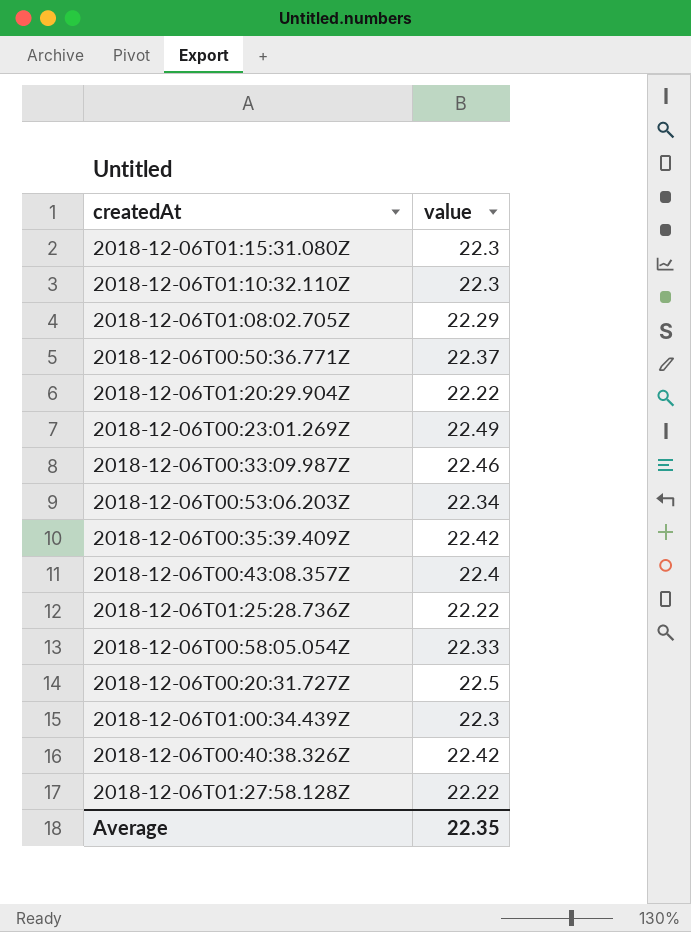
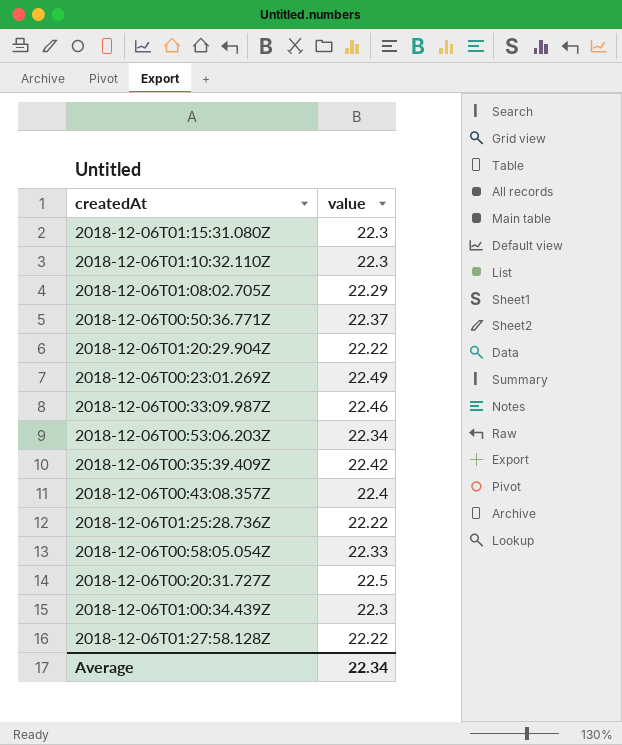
row 2018-12-06T00:40:38.326Z: 22.42 -> none
Average | value: 22.35 -> 22.34

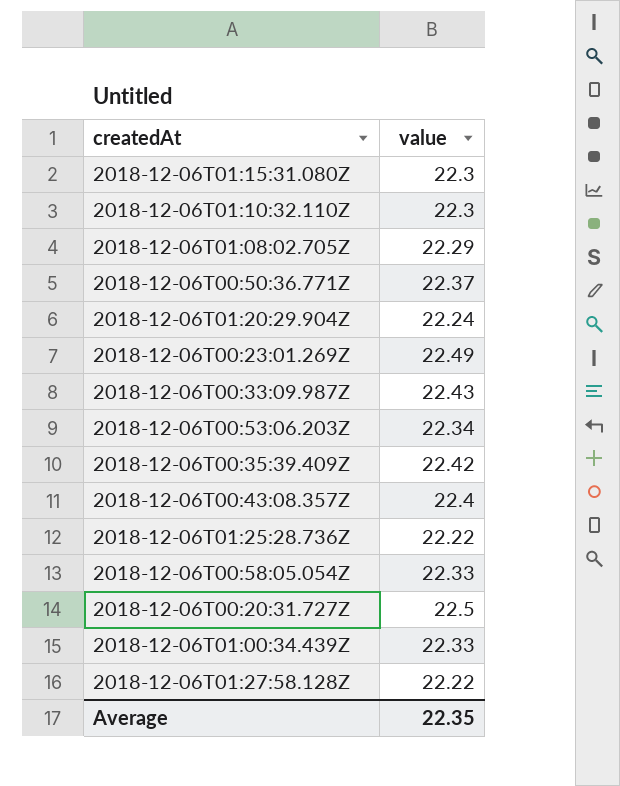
2018-12-06T01:20:29.904Z | value: 22.22 -> 22.24
2018-12-06T00:33:09.987Z | value: 22.46 -> 22.43
2018-12-06T01:00:34.439Z | value: 22.3 -> 22.33
Average | value: 22.34 -> 22.35

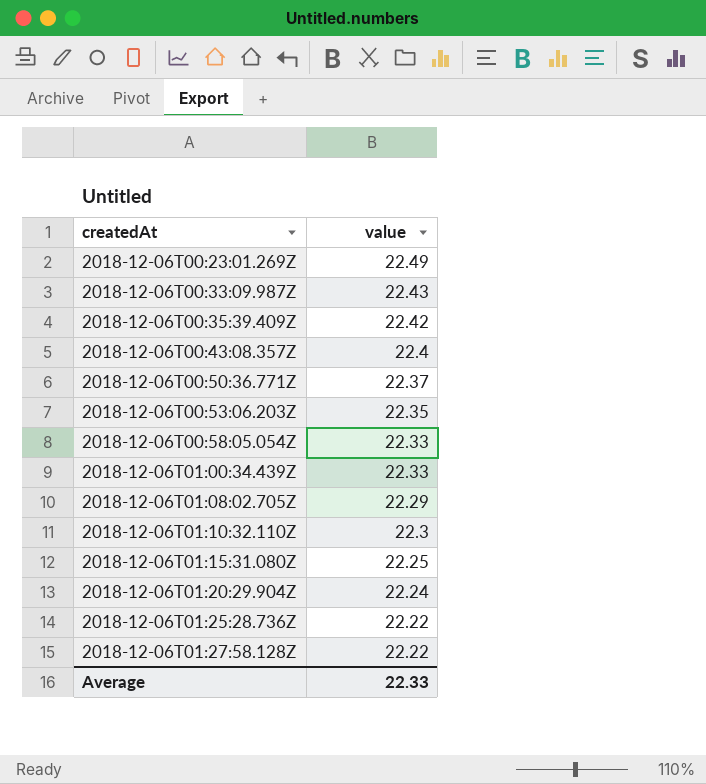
row order: none -> createdAt ascending
row 2018-12-06T00:20:31.727Z: 22.5 -> none
2018-12-06T00:53:06.203Z | value: 22.34 -> 22.35
2018-12-06T01:15:31.080Z | value: 22.3 -> 22.25
Average | value: 22.35 -> 22.33

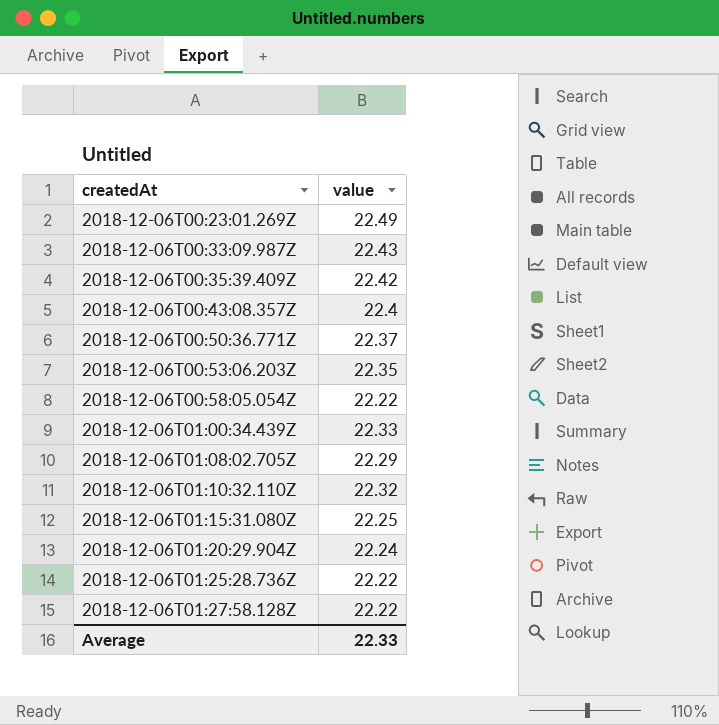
2018-12-06T00:58:05.054Z | value: 22.33 -> 22.22
2018-12-06T01:10:32.110Z | value: 22.3 -> 22.32

